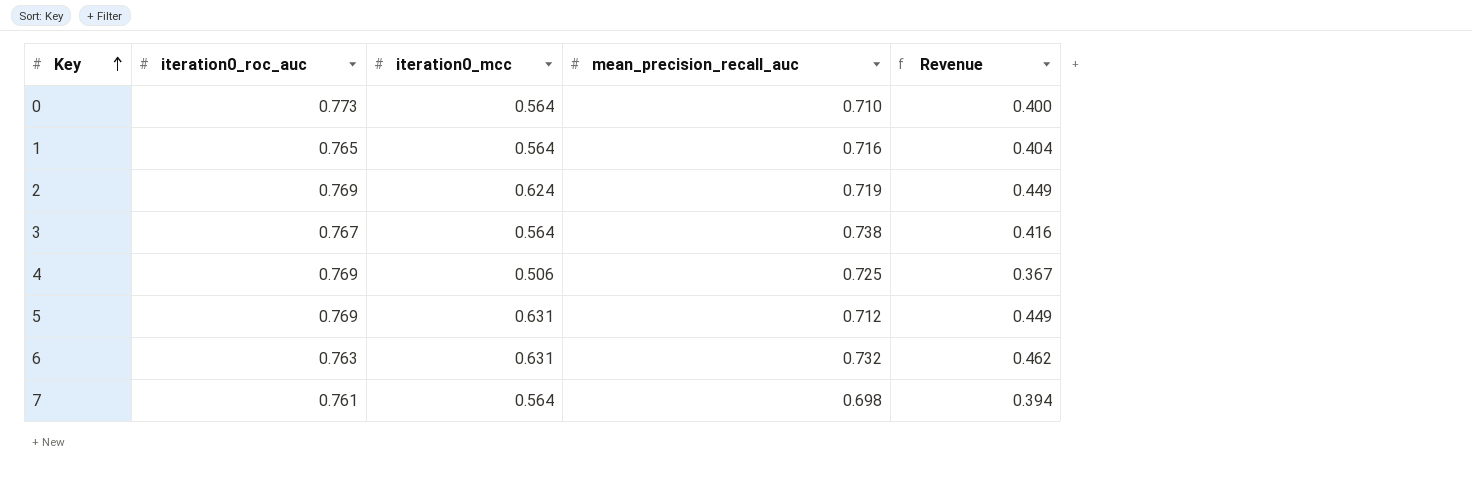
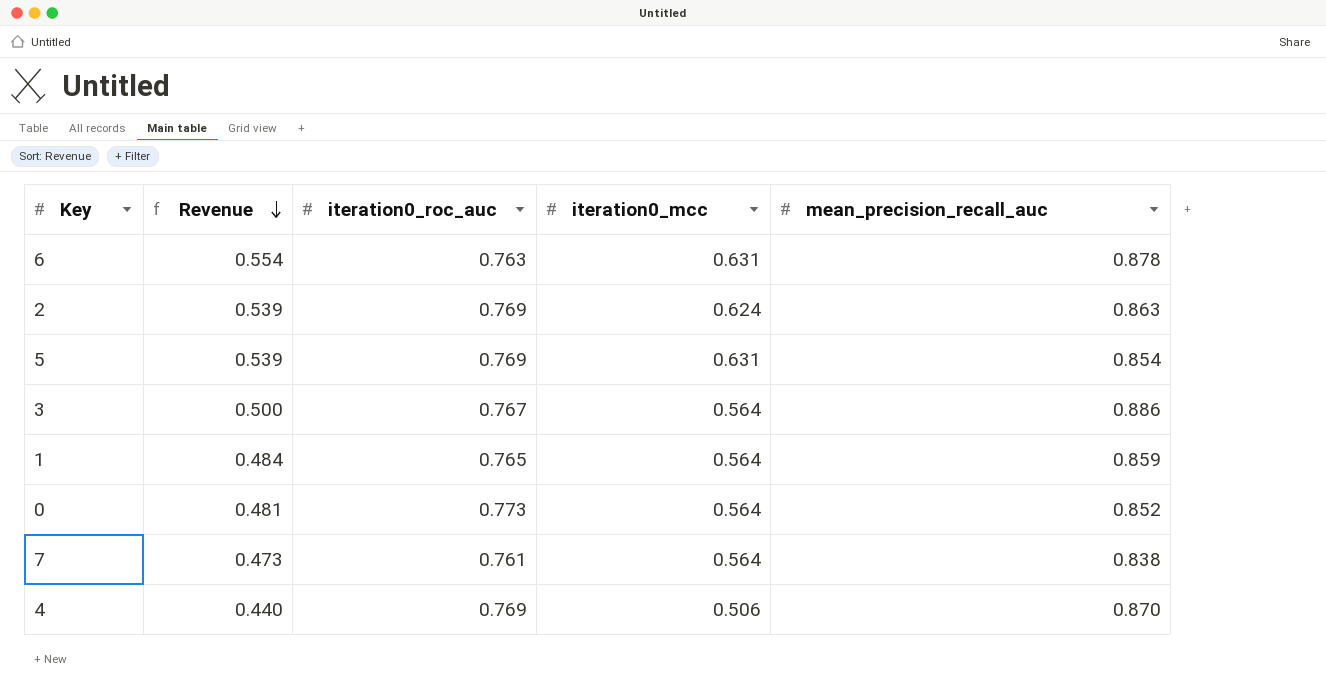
row order: Key ascending -> Revenue descending
column Revenue | position: 5 -> 2
6 | Revenue: 0.462 -> 0.554
6 | mean_precision_recall_auc: 0.732 -> 0.878
2 | Revenue: 0.449 -> 0.539
2 | mean_precision_recall_auc: 0.719 -> 0.863
5 | Revenue: 0.449 -> 0.539
5 | mean_precision_recall_auc: 0.712 -> 0.854
3 | Revenue: 0.416 -> 0.500
3 | mean_precision_recall_auc: 0.738 -> 0.886
1 | Revenue: 0.404 -> 0.484
1 | mean_precision_recall_auc: 0.716 -> 0.859
0 | Revenue: 0.400 -> 0.481
0 | mean_precision_recall_auc: 0.710 -> 0.852
7 | Revenue: 0.394 -> 0.473
7 | mean_precision_recall_auc: 0.698 -> 0.838
4 | Revenue: 0.367 -> 0.440
4 | mean_precision_recall_auc: 0.725 -> 0.870

